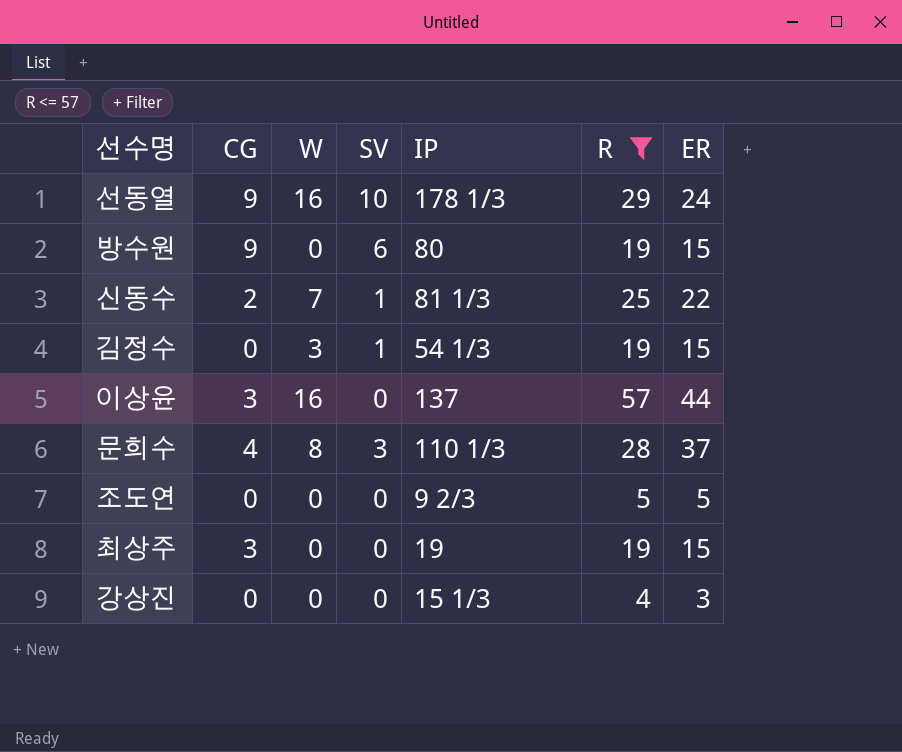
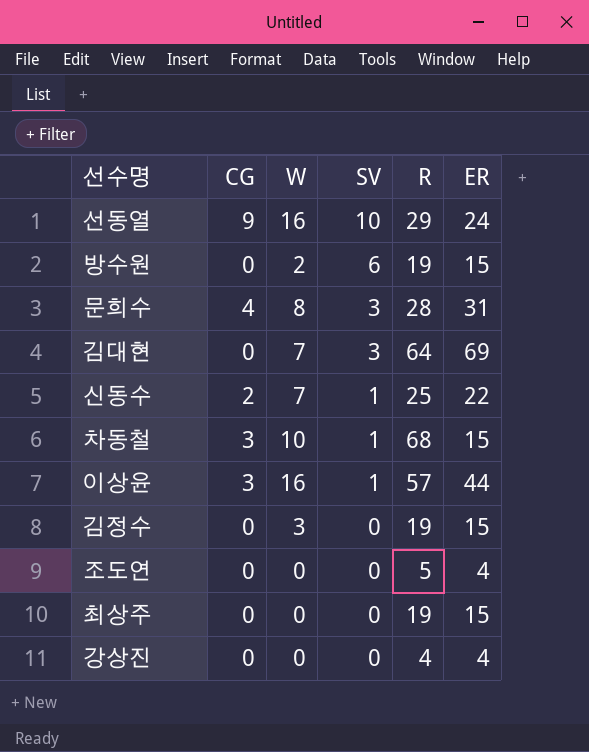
filter: R <= 57 -> none
row order: none -> SV descending
column IP | position: 5 -> none
방수원 | CG: 9 -> 0
방수원 | W: 0 -> 2
문희수 | ER: 37 -> 31
이상윤 | SV: 0 -> 1
김정수 | SV: 1 -> 0
조도연 | ER: 5 -> 4
최상주 | CG: 3 -> 0
강상진 | ER: 3 -> 4

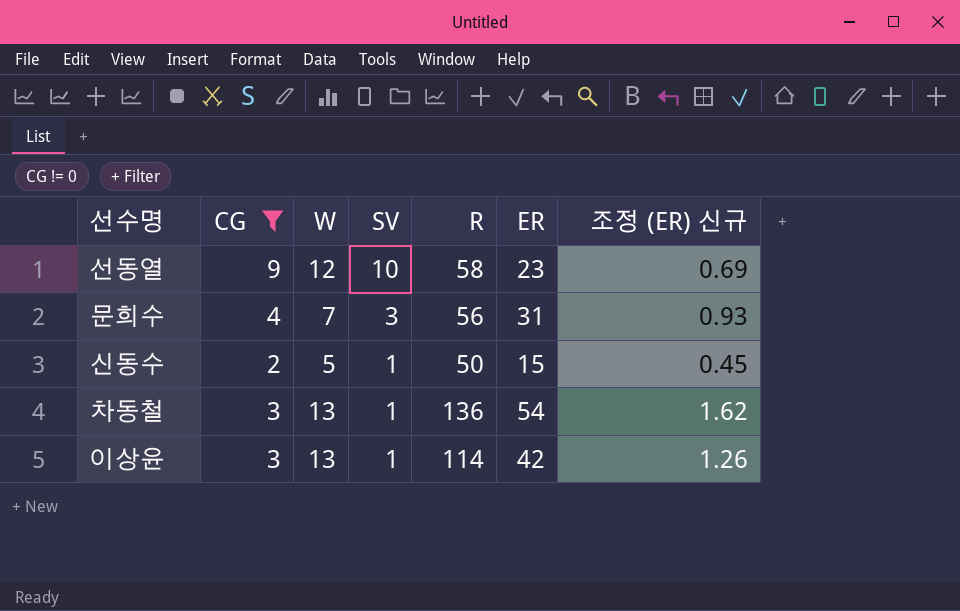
filter: none -> CG != 0
column 조정 (ER) 신규 | formula: none -> [ER] * 0.03
선동열 | W: 16 -> 12
선동열 | R: 29 -> 58
선동열 | ER: 24 -> 23
문희수 | W: 8 -> 7
문희수 | R: 28 -> 56
신동수 | W: 7 -> 5
신동수 | R: 25 -> 50
신동수 | ER: 22 -> 15
차동철 | W: 10 -> 13
차동철 | R: 68 -> 136
차동철 | ER: 15 -> 54
이상윤 | W: 16 -> 13
이상윤 | R: 57 -> 114
이상윤 | ER: 44 -> 42

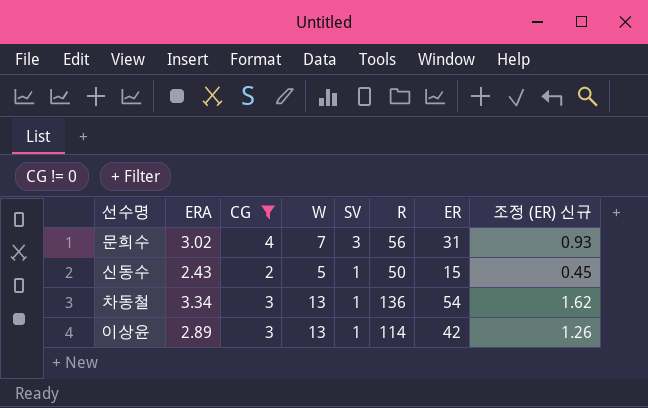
column ERA | position: none -> 2
row 선동열: 9 | 12 | 10 | 58 | 23 | 0.69 -> none

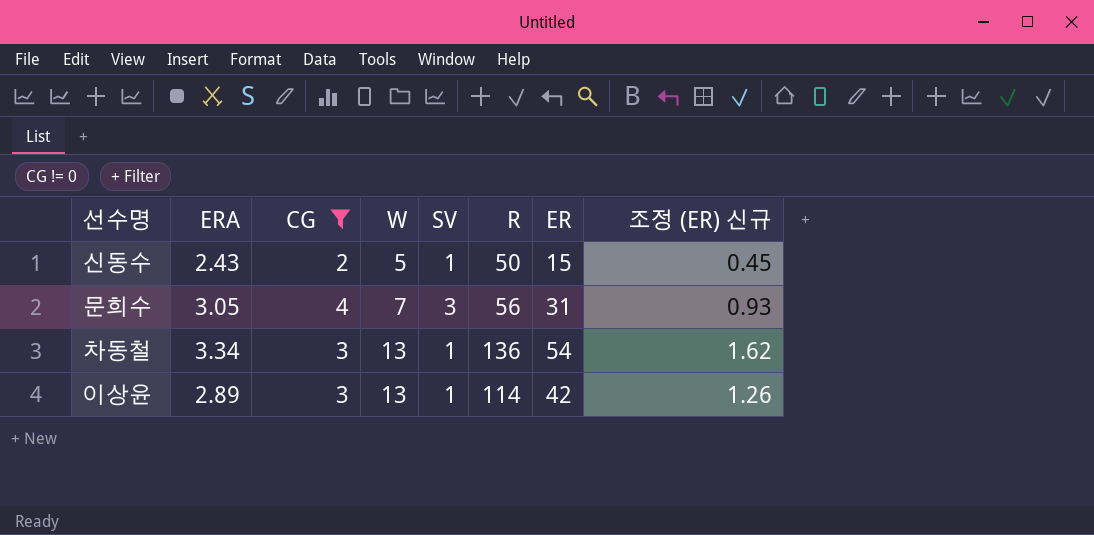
row order: SV descending -> W ascending
문희수 | ERA: 3.02 -> 3.05

